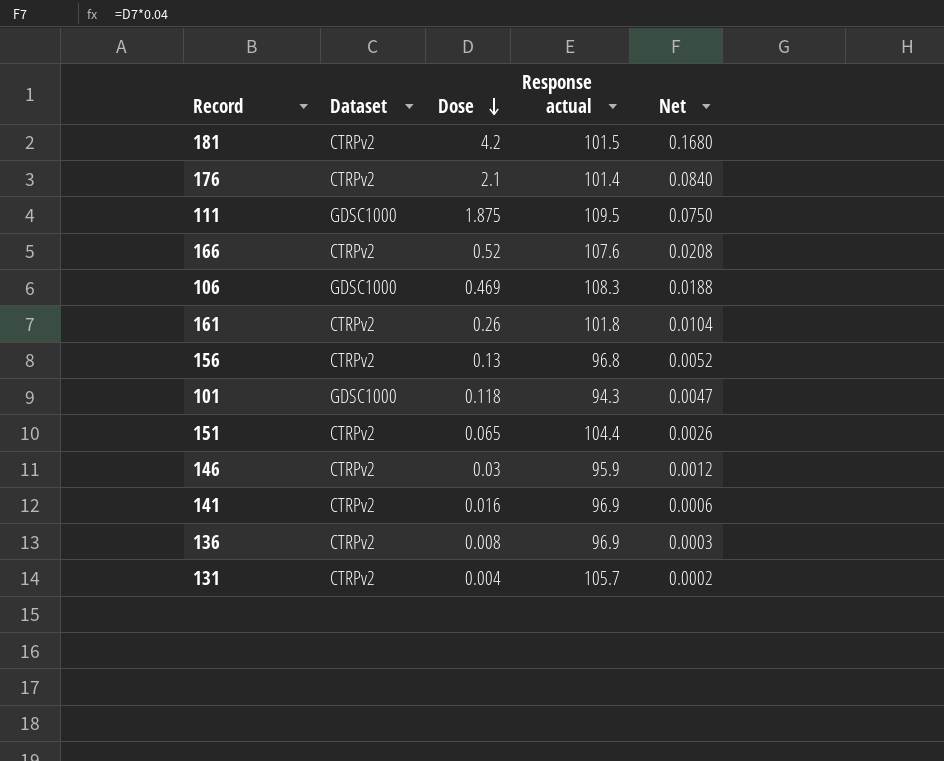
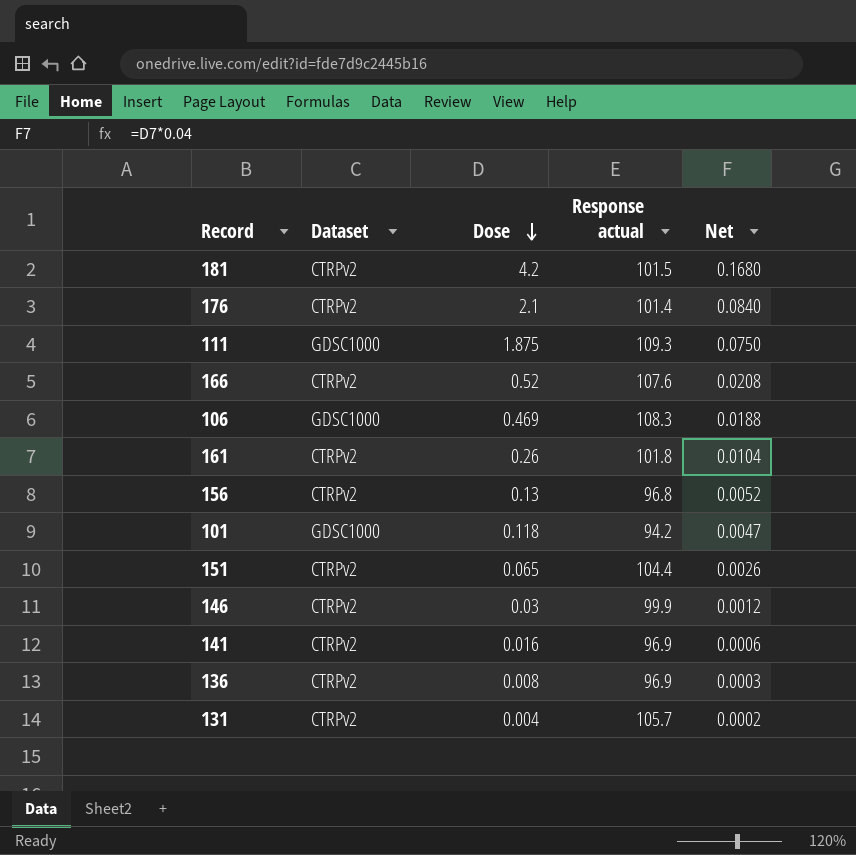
111 | Response actual: 109.5 -> 109.3
101 | Response actual: 94.3 -> 94.2
146 | Response actual: 95.9 -> 99.9

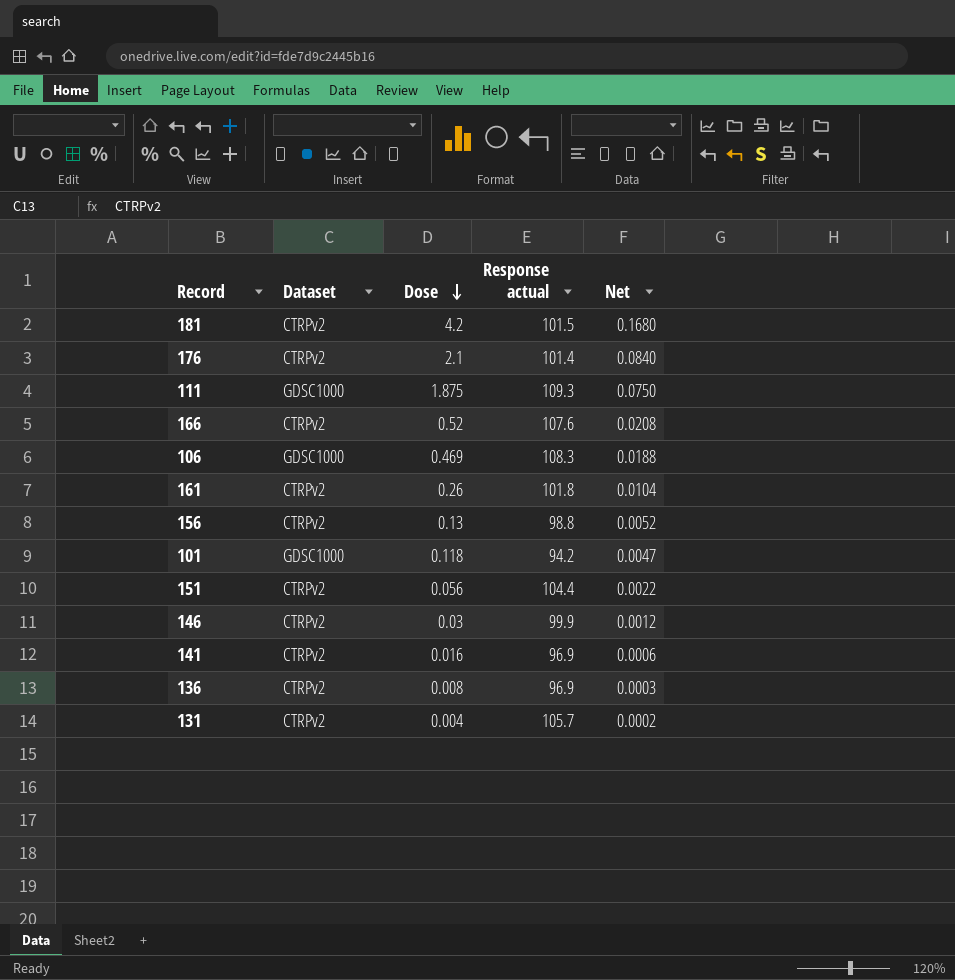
156 | Response actual: 96.8 -> 98.8
151 | Dose: 0.065 -> 0.056
151 | Net: 0.0026 -> 0.0022

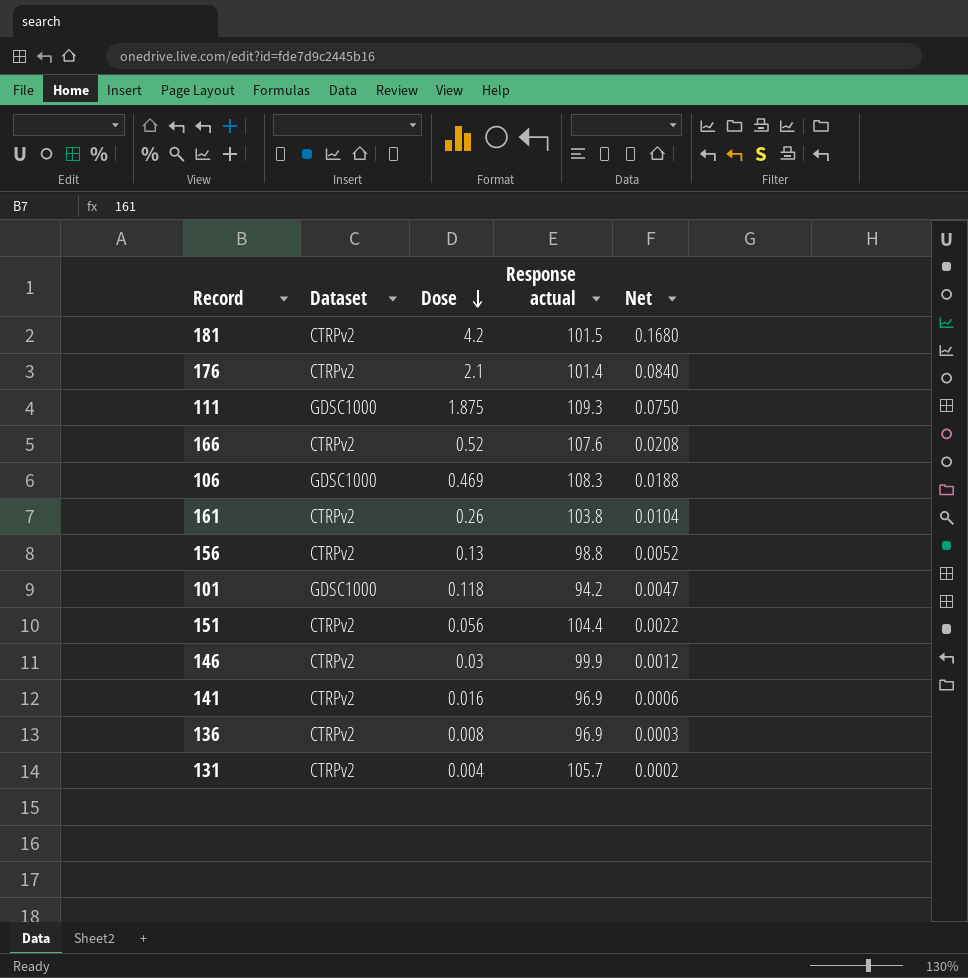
161 | Response actual: 101.8 -> 103.8

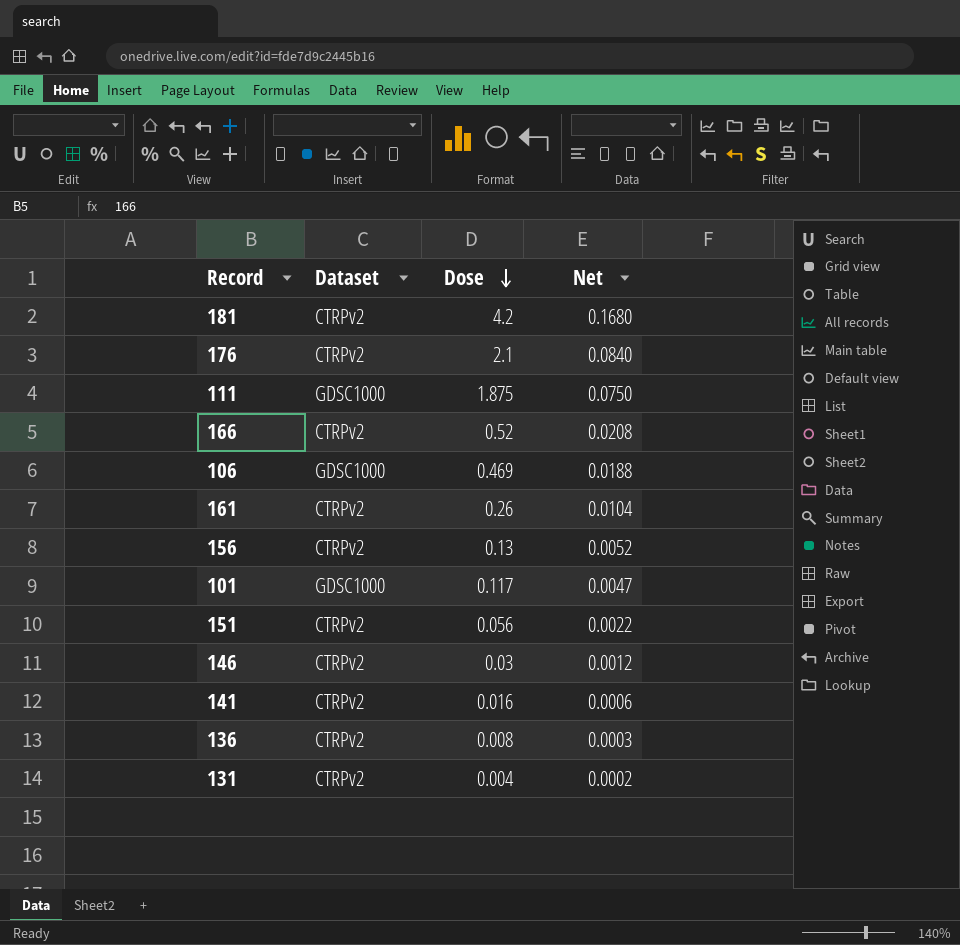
column Response actual | position: 4 -> none
101 | Dose: 0.118 -> 0.117

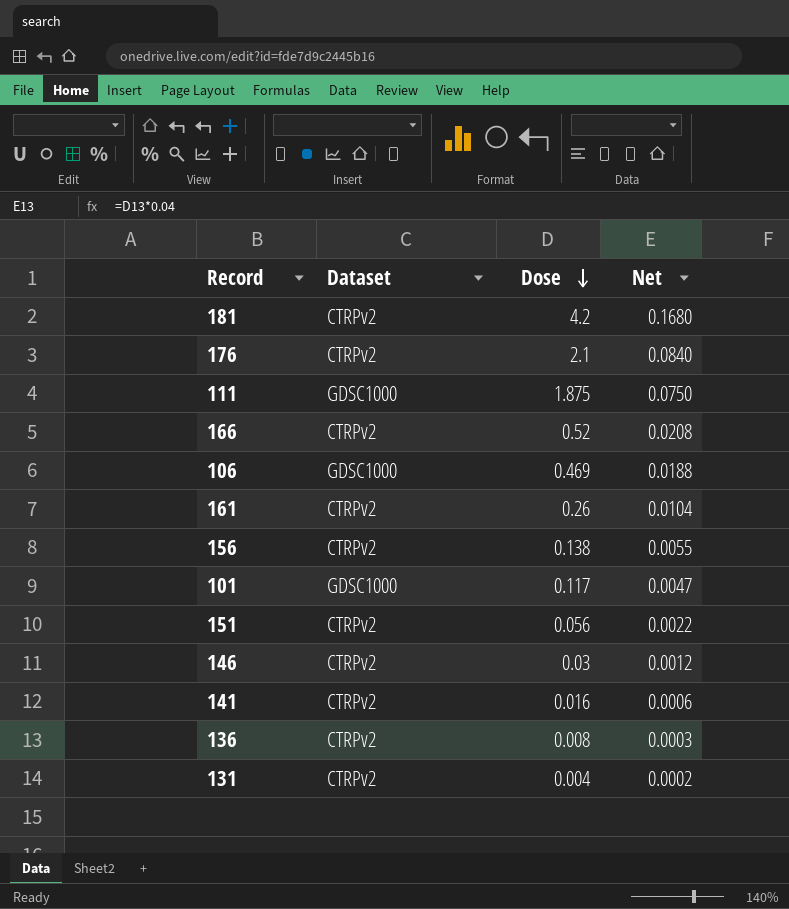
156 | Dose: 0.13 -> 0.138
156 | Net: 0.0052 -> 0.0055

